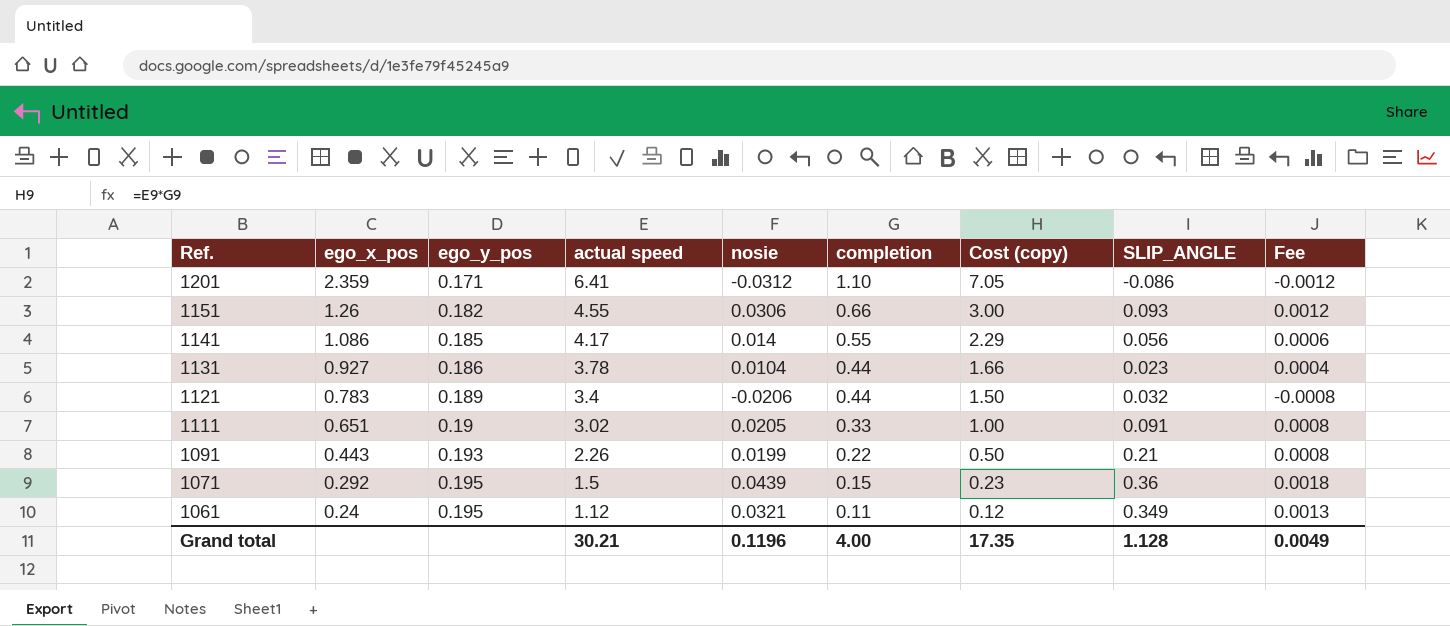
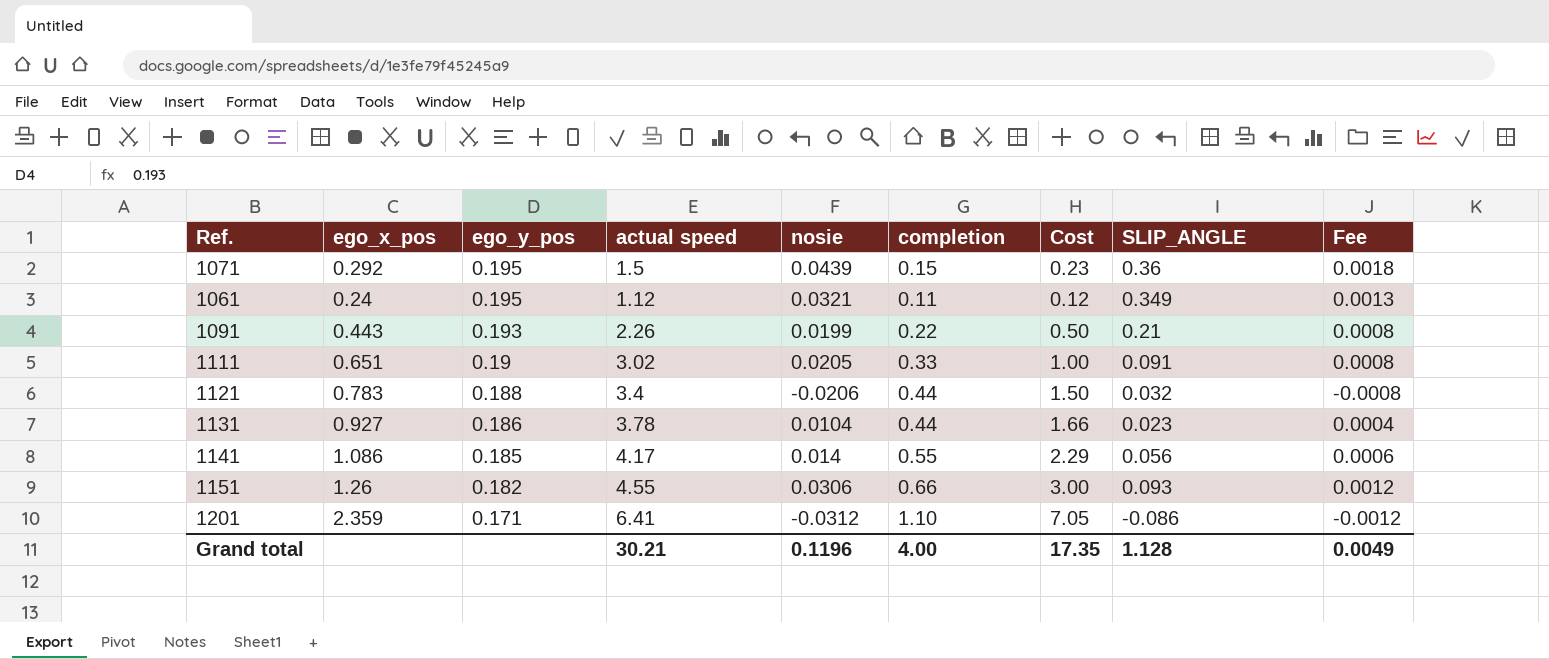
row order: Ref. descending -> ego_y_pos descending
column name: Cost (copy) -> Cost
1121 | ego_y_pos: 0.189 -> 0.188

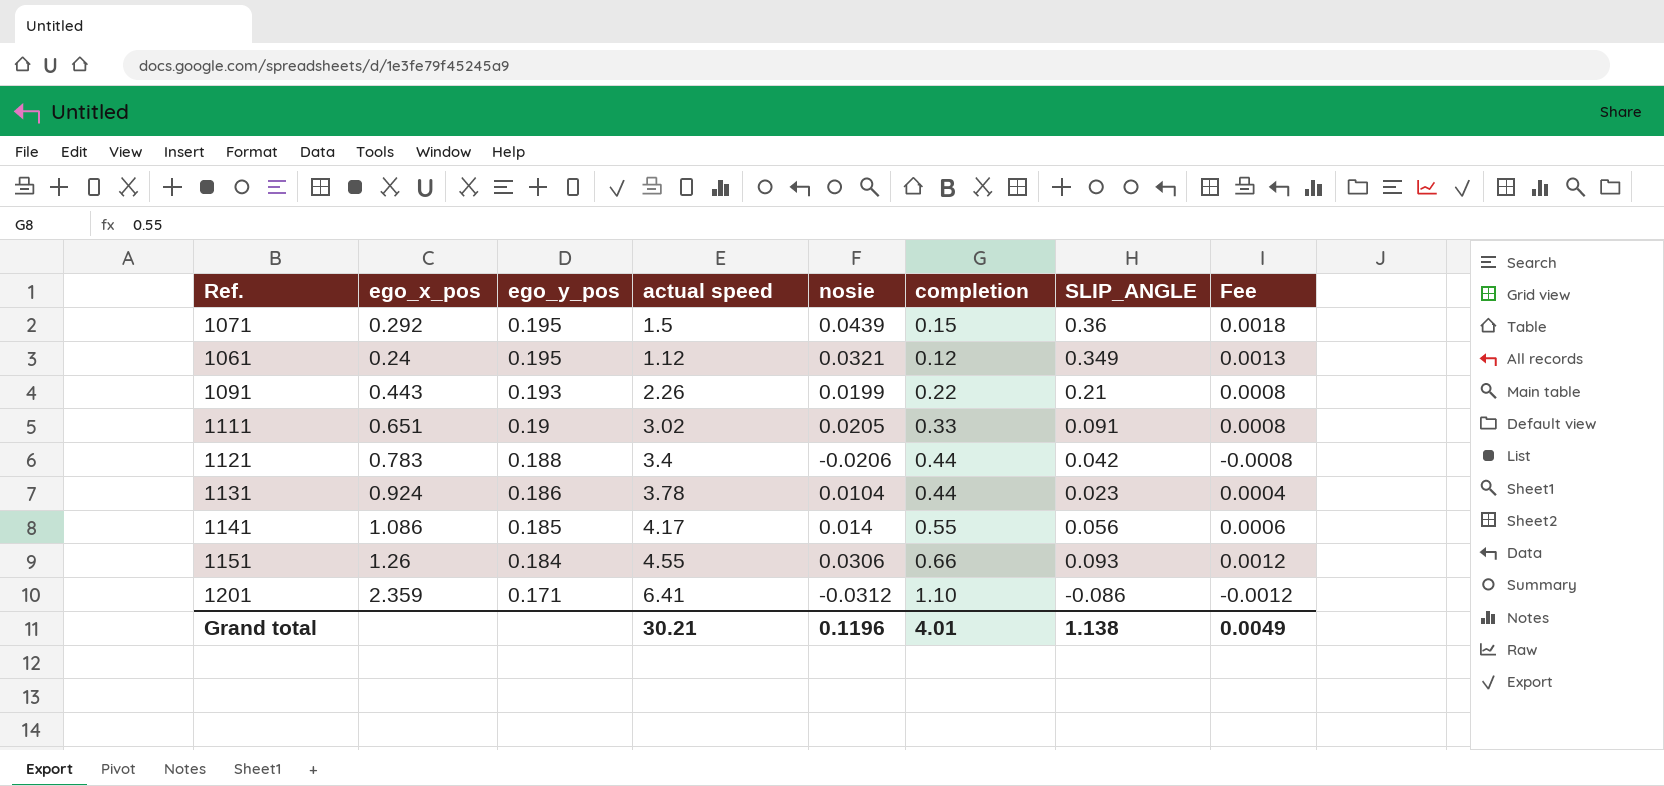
column Cost | formula: [actual speed] * [completion] -> none
1061 | completion: 0.11 -> 0.12
1121 | SLIP_ANGLE: 0.032 -> 0.042
1131 | ego_x_pos: 0.927 -> 0.924
1151 | ego_y_pos: 0.182 -> 0.184
Grand total | completion: 4.00 -> 4.01
Grand total | SLIP_ANGLE: 1.128 -> 1.138

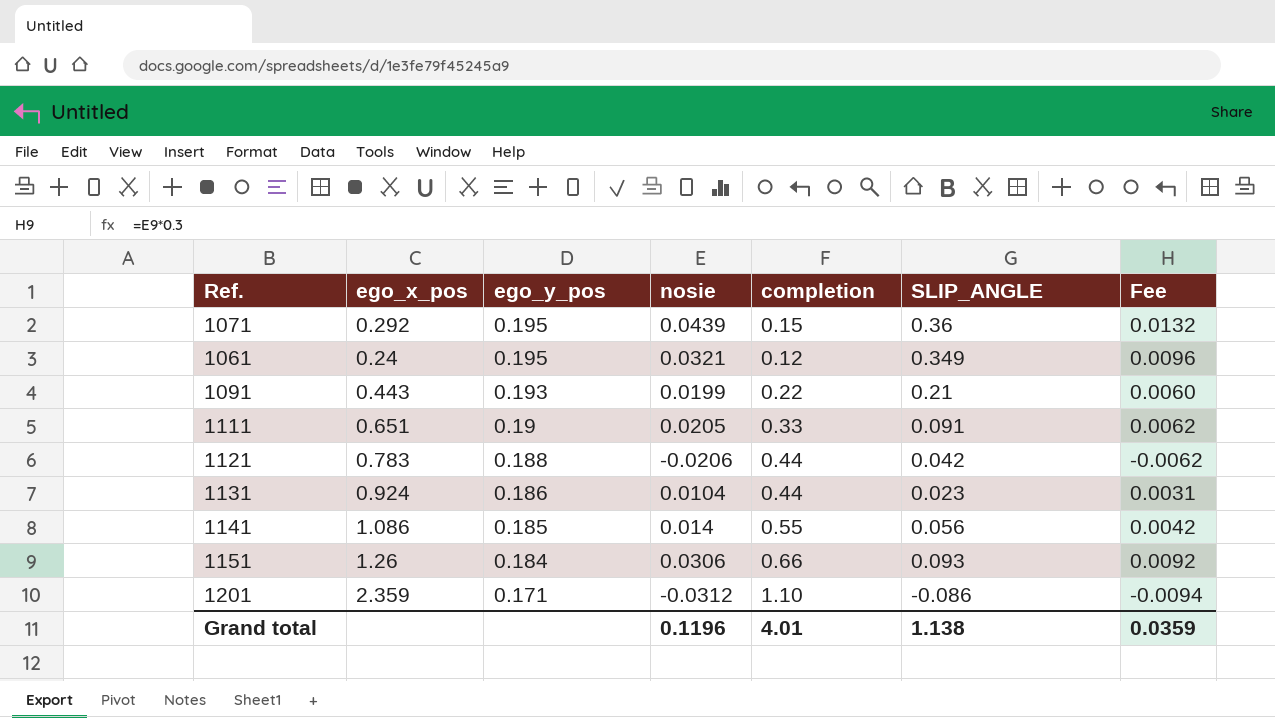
column actual speed | position: 4 -> none
column Fee | formula: [nosie] * 0.04 -> [nosie] * 0.3
Grand total | Fee: 0.0049 -> 0.0359

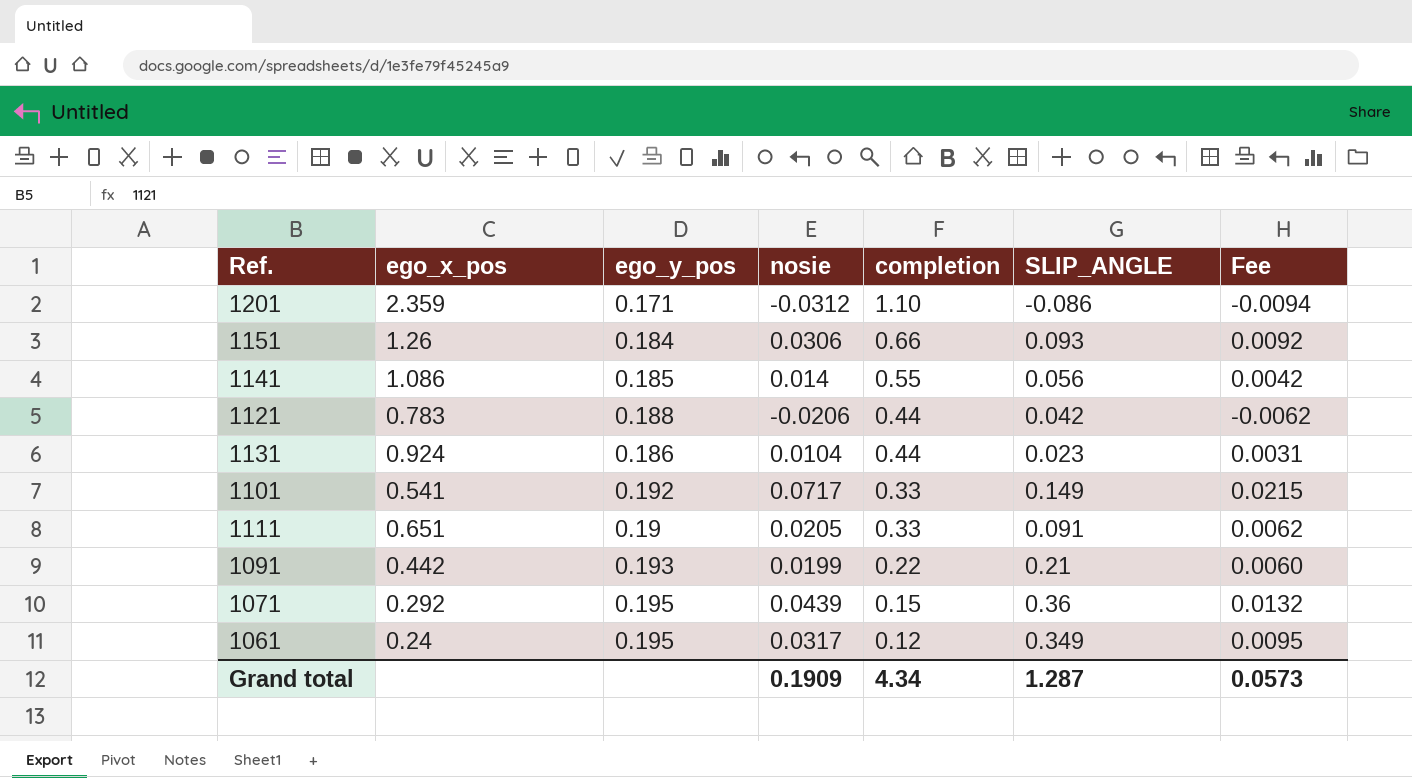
row order: ego_y_pos descending -> completion descending
row 1101: none -> 0.541 | 0.192 | 0.0717 | 0.33 | 0.149 | 0.0215
1091 | ego_x_pos: 0.443 -> 0.442
1061 | nosie: 0.0321 -> 0.0317
1061 | Fee: 0.0096 -> 0.0095
Grand total | nosie: 0.1196 -> 0.1909
Grand total | completion: 4.01 -> 4.34
Grand total | SLIP_ANGLE: 1.138 -> 1.287
Grand total | Fee: 0.0359 -> 0.0573

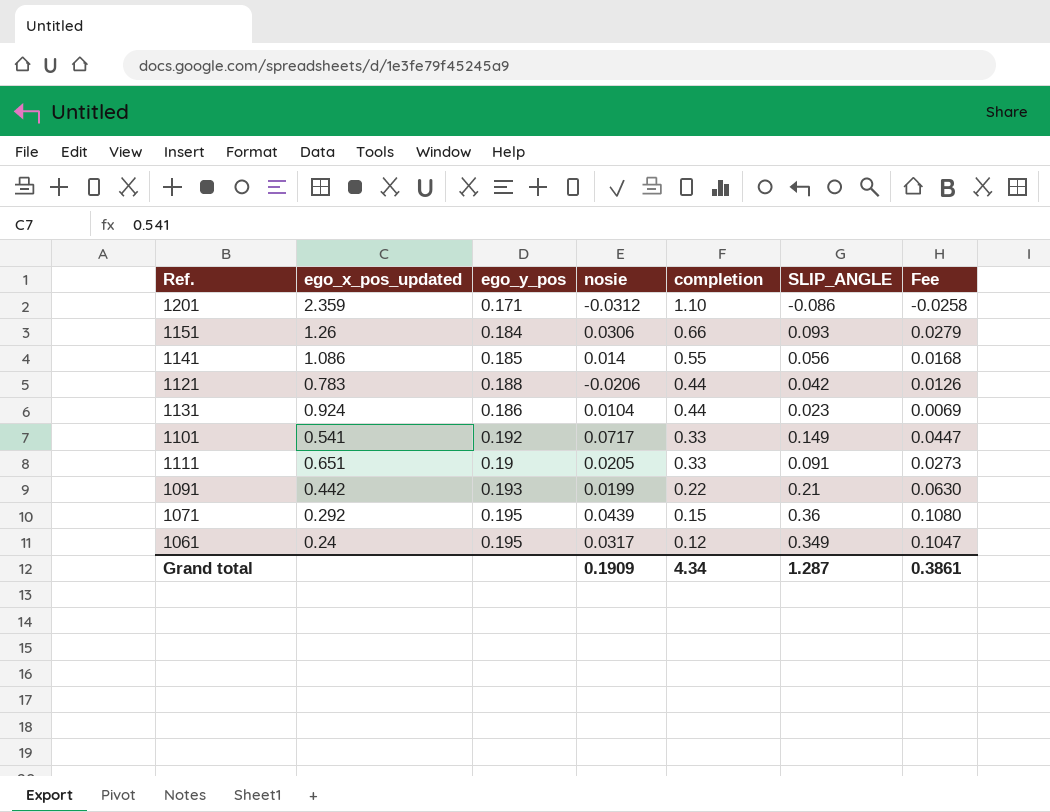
column name: ego_x_pos -> ego_x_pos_updated
column Fee | formula: [nosie] * 0.3 -> [SLIP_ANGLE] * 0.3
Grand total | Fee: 0.0573 -> 0.3861

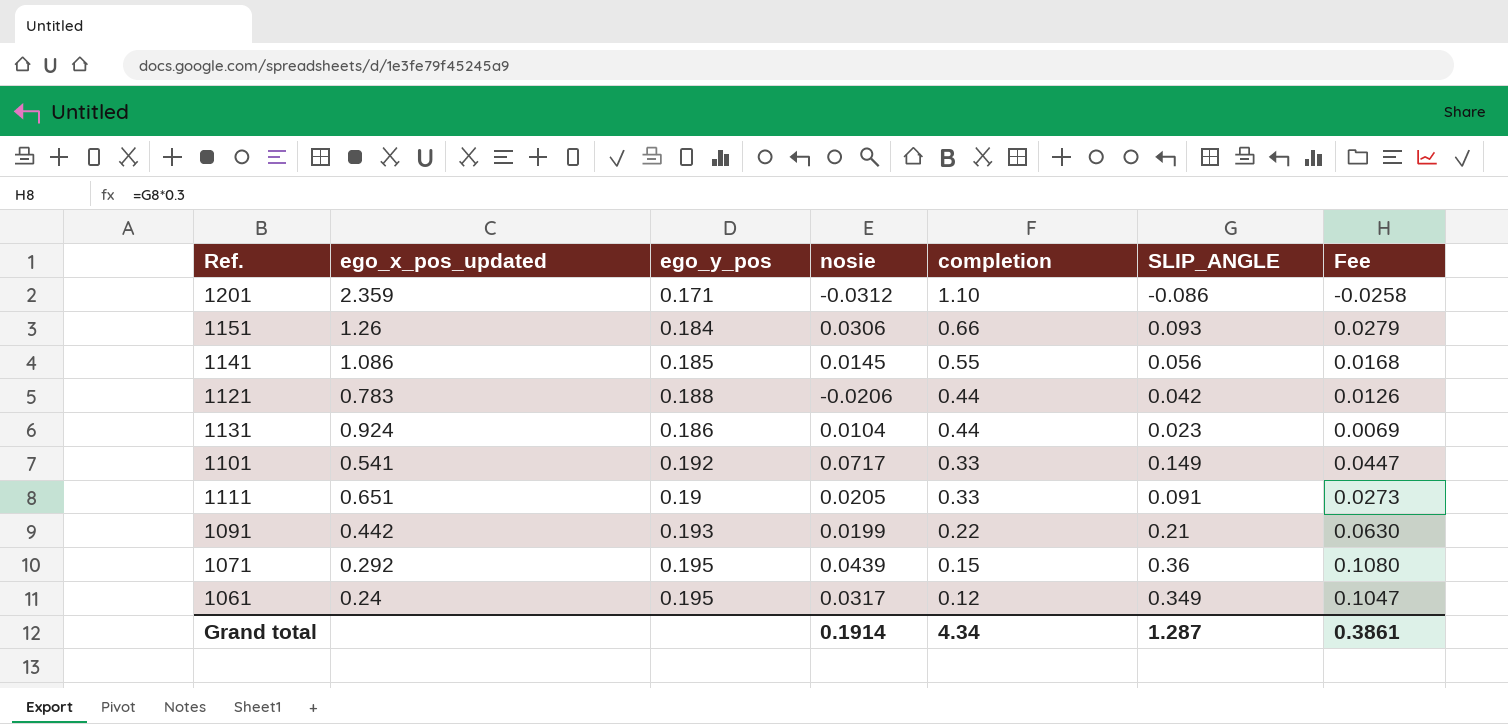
1141 | nosie: 0.014 -> 0.0145
Grand total | nosie: 0.1909 -> 0.1914

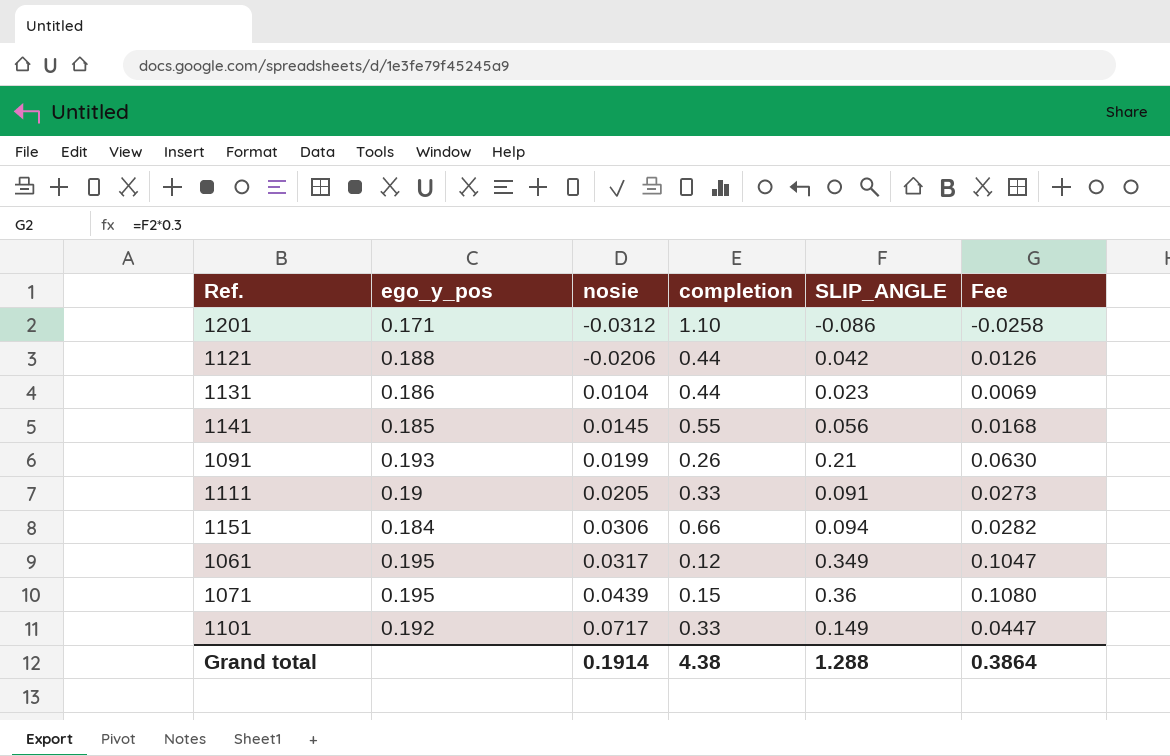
row order: completion descending -> nosie ascending
column ego_x_pos_updated | position: 2 -> none
1091 | completion: 0.22 -> 0.26
1151 | SLIP_ANGLE: 0.093 -> 0.094
1151 | Fee: 0.0279 -> 0.0282
Grand total | completion: 4.34 -> 4.38
Grand total | SLIP_ANGLE: 1.287 -> 1.288
Grand total | Fee: 0.3861 -> 0.3864

